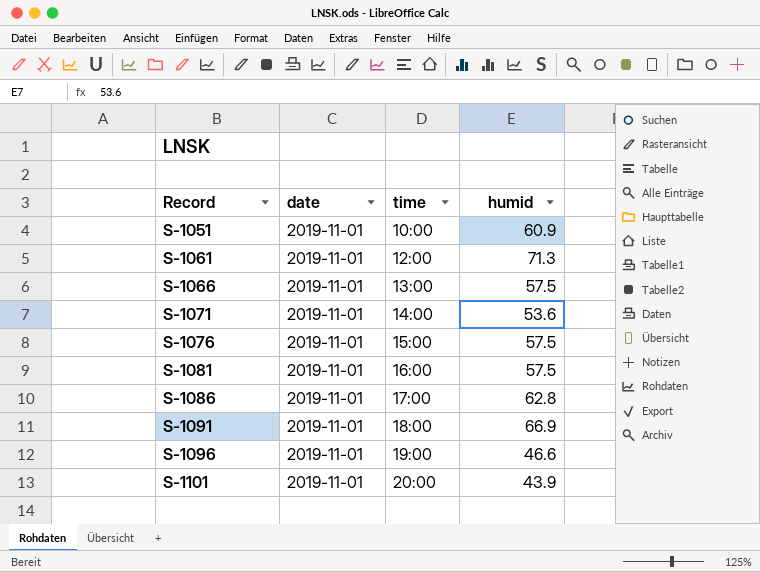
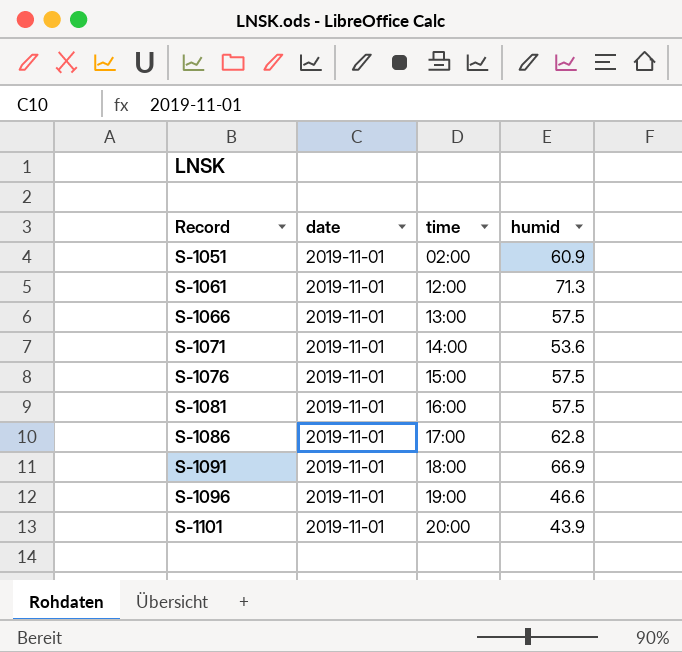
S-1051 | time: 10:00 -> 02:00

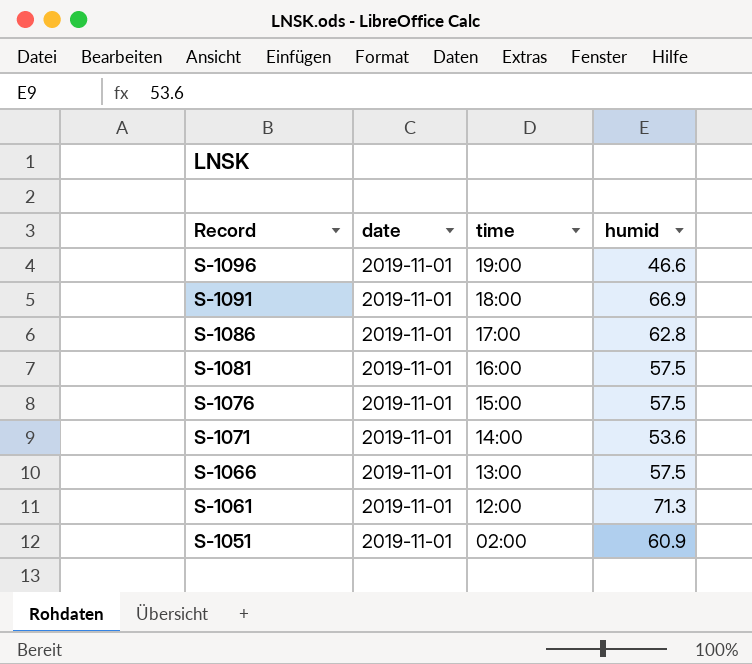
row order: Record ascending -> Record descending
row S-1101: 2019-11-01 | 20:00 | 43.9 -> none

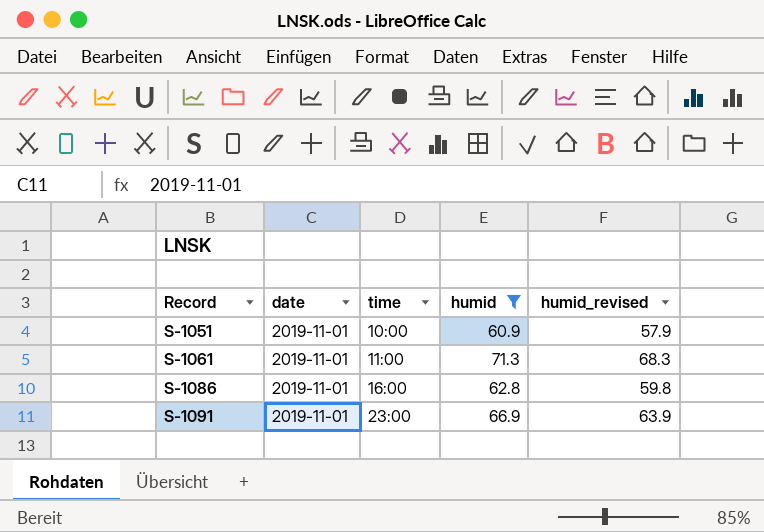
filter: none -> humid >= 60.9
row order: Record descending -> Record ascending
column humid_revised | formula: none -> [humid] - 3
S-1051 | time: 02:00 -> 10:00
S-1061 | time: 12:00 -> 11:00
S-1086 | time: 17:00 -> 16:00
S-1091 | time: 18:00 -> 23:00

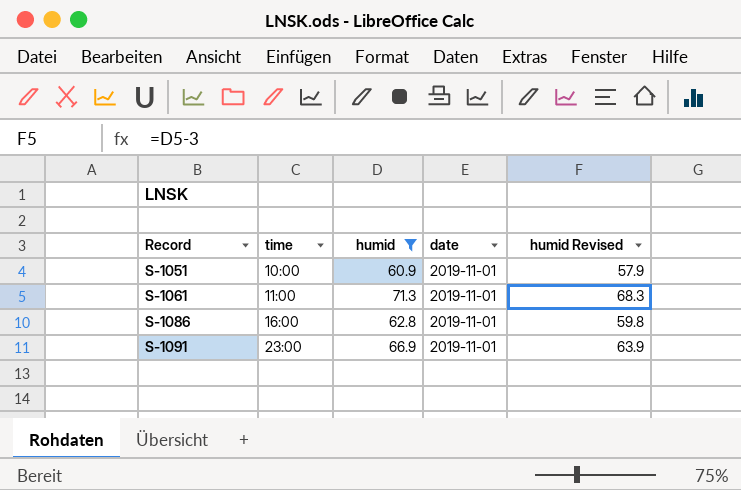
column date | position: 2 -> 4
column name: humid_revised -> humid Revised

